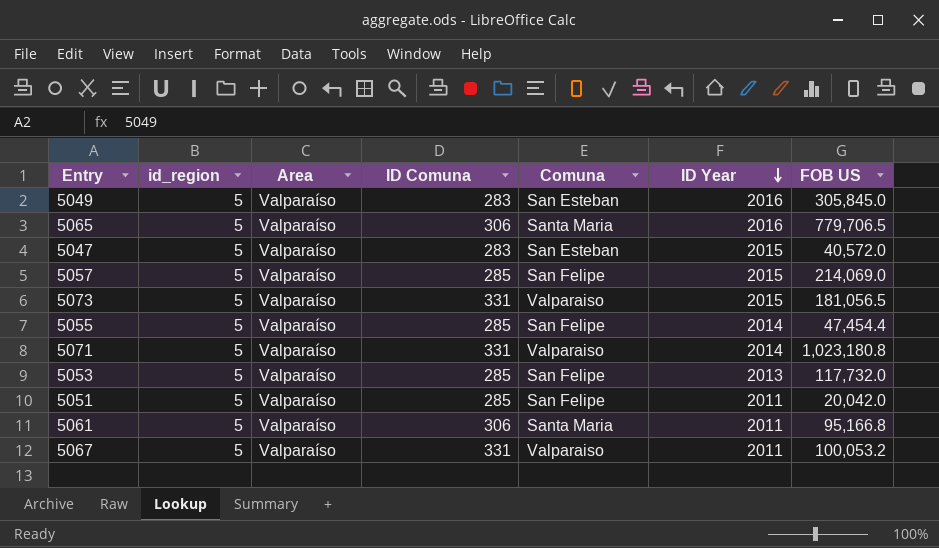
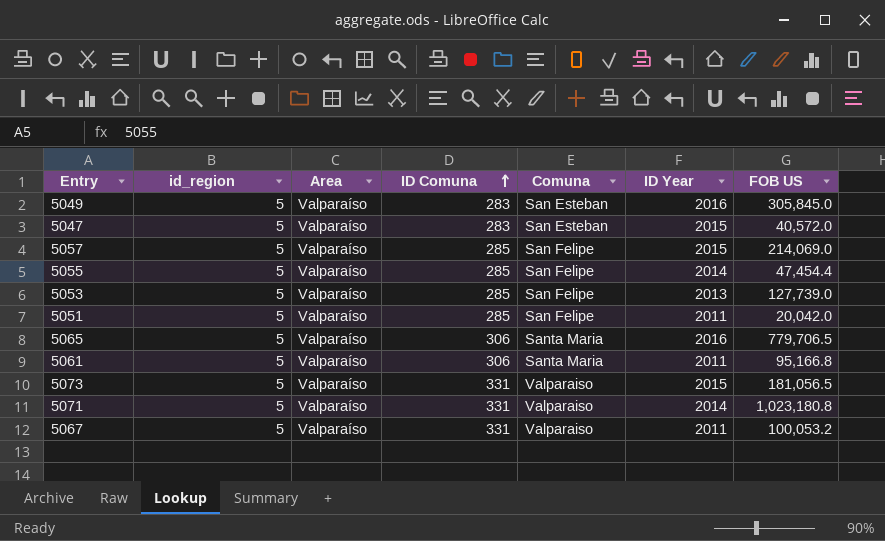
row order: ID Year descending -> ID Comuna ascending
5053 | FOB US: 117,732.0 -> 127,739.0

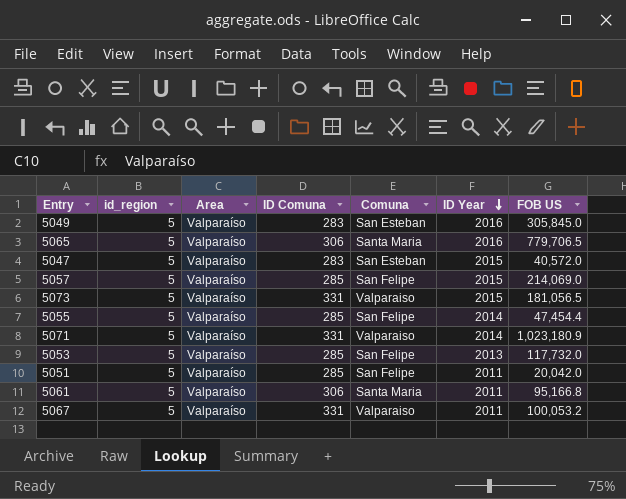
row order: ID Comuna ascending -> ID Year descending
5071 | FOB US: 1,023,180.8 -> 1,023,180.9
5053 | FOB US: 127,739.0 -> 117,732.0

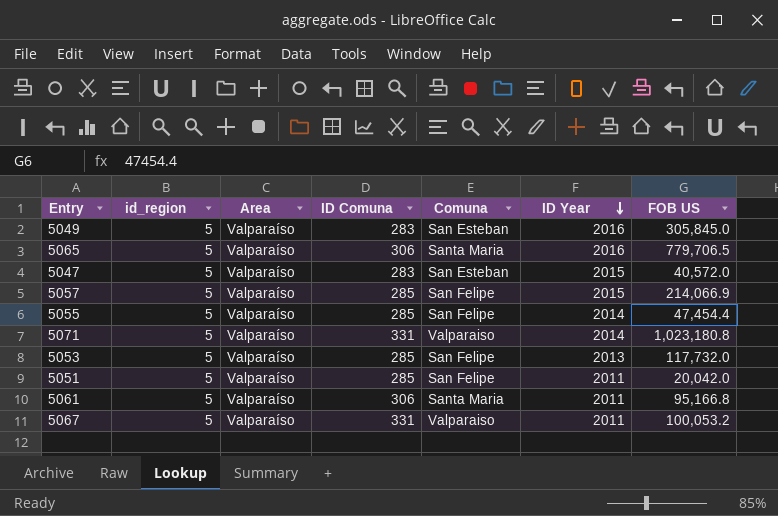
row 5073: 5 | Valparaíso | 331 | Valparaiso | 2015 | 181,056.5 -> none
5057 | FOB US: 214,069.0 -> 214,066.9
5071 | FOB US: 1,023,180.9 -> 1,023,180.8

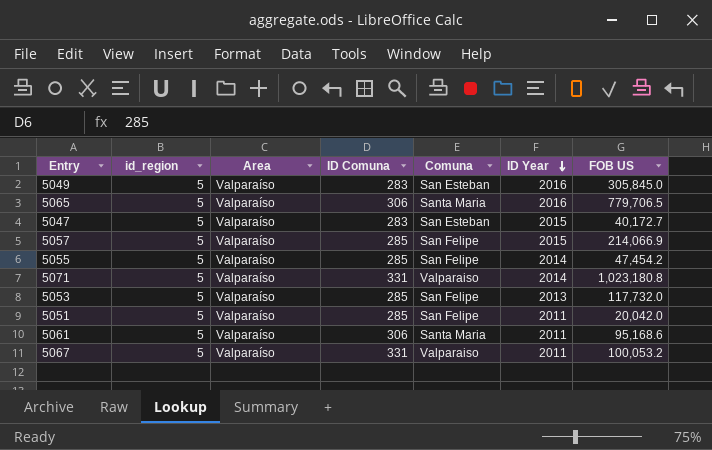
5047 | FOB US: 40,572.0 -> 40,172.7
5055 | FOB US: 47,454.4 -> 47,454.2
5061 | FOB US: 95,166.8 -> 95,168.6

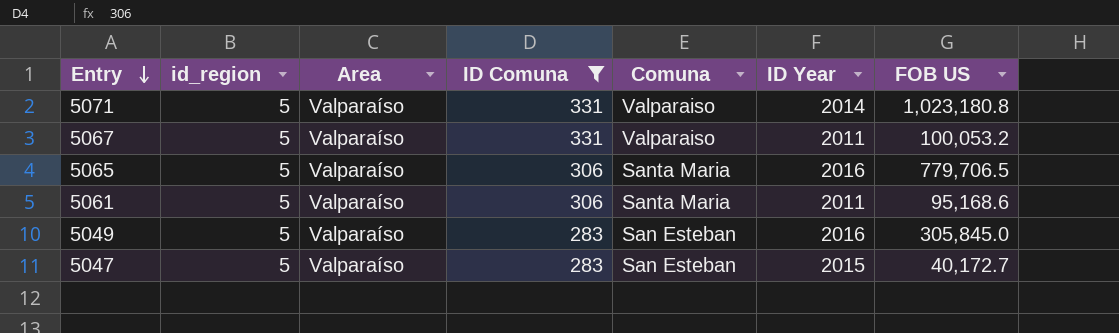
filter: none -> ID Comuna != 285
row order: ID Year descending -> Entry descending

